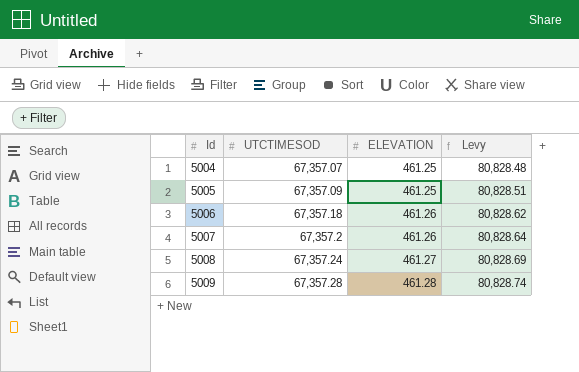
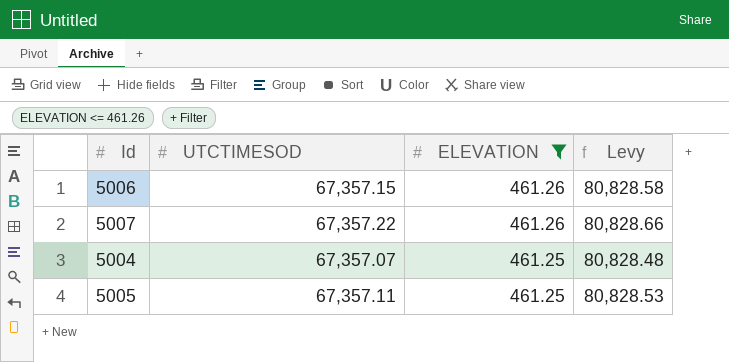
filter: none -> ELEVATION <= 461.26
row order: Id ascending -> ELEVATION descending
5006 | UTCTIMESOD: 67,357.18 -> 67,357.15
5006 | Levy: 80,828.62 -> 80,828.58
5007 | UTCTIMESOD: 67,357.2 -> 67,357.22
5007 | Levy: 80,828.64 -> 80,828.66
5005 | UTCTIMESOD: 67,357.09 -> 67,357.11
5005 | Levy: 80,828.51 -> 80,828.53

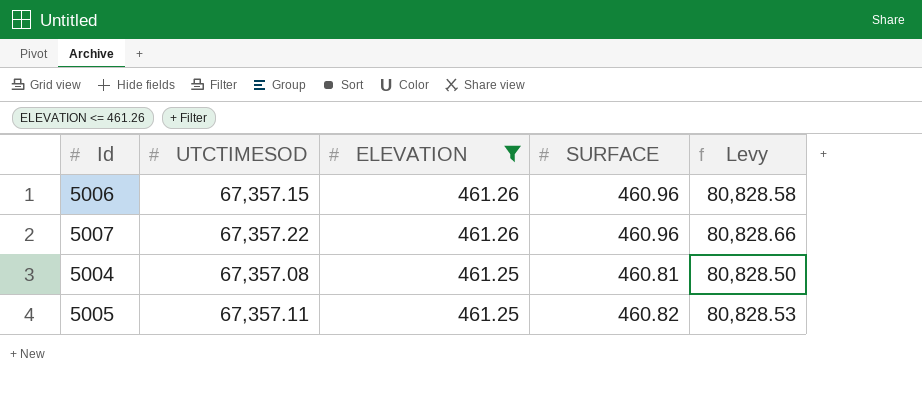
column SURFACE | position: none -> 4
5004 | UTCTIMESOD: 67,357.07 -> 67,357.08
5004 | Levy: 80,828.48 -> 80,828.50

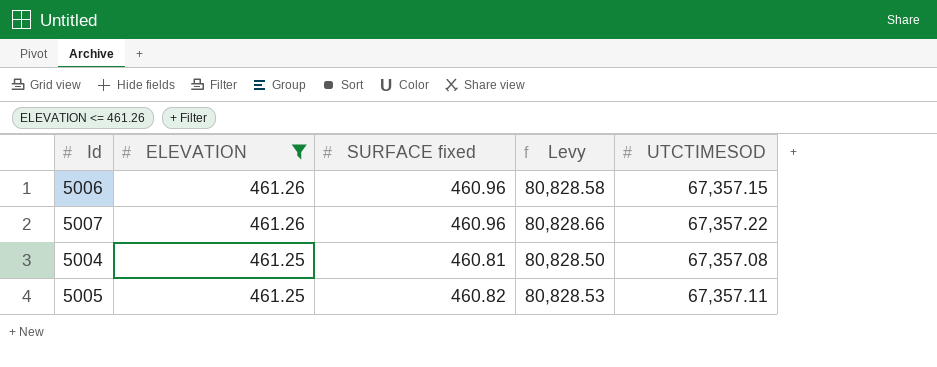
column name: SURFACE -> SURFACE fixed
column UTCTIMESOD | position: 2 -> 5

